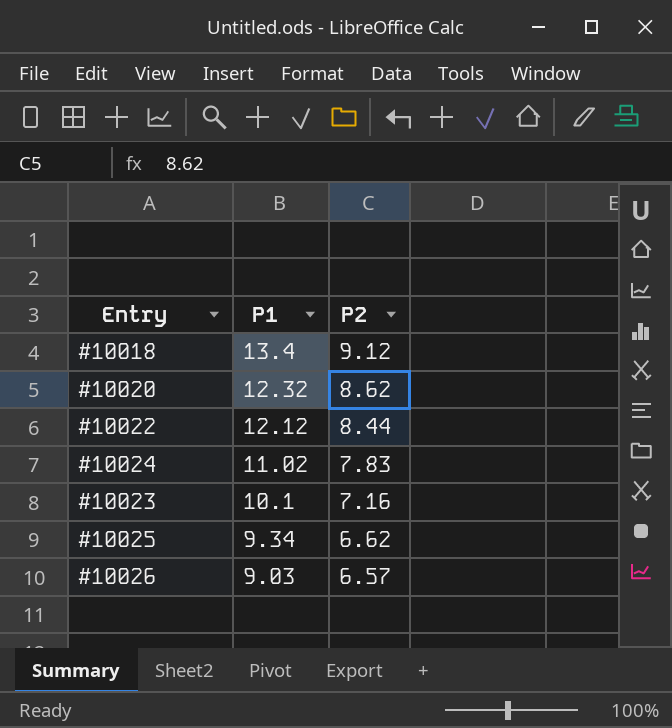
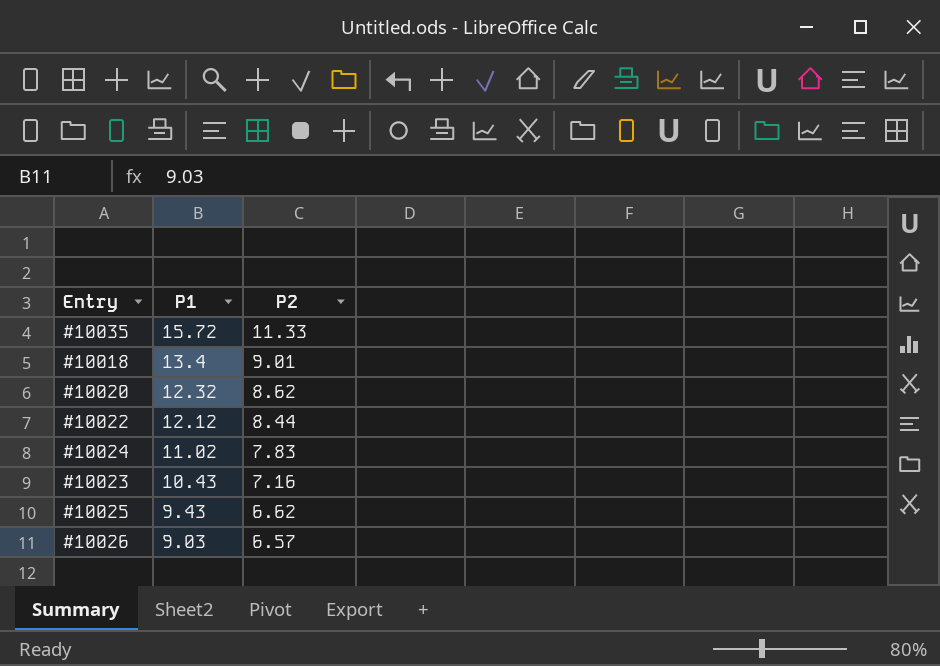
row #10035: none -> 15.72 | 11.33
#10018 | P2: 9.12 -> 9.01
#10023 | P1: 10.1 -> 10.43
#10025 | P1: 9.34 -> 9.43

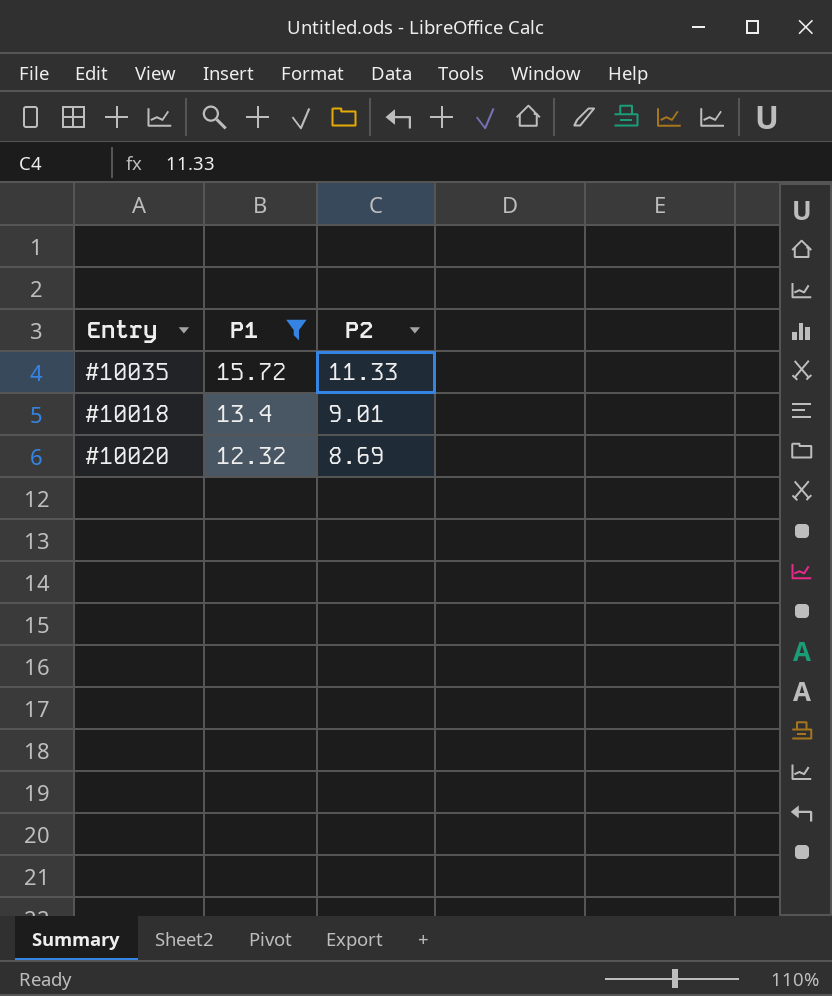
filter: none -> P1 >= 12.32
#10020 | P2: 8.62 -> 8.69

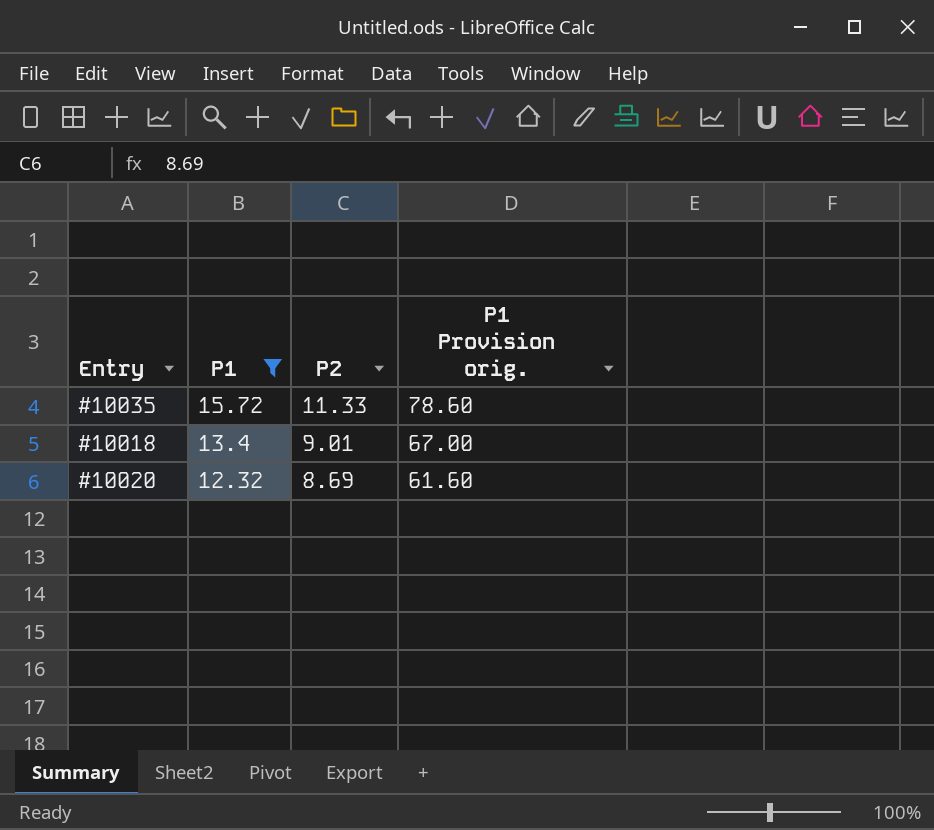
column P1 Provision orig. | formula: none -> [P1] * 5

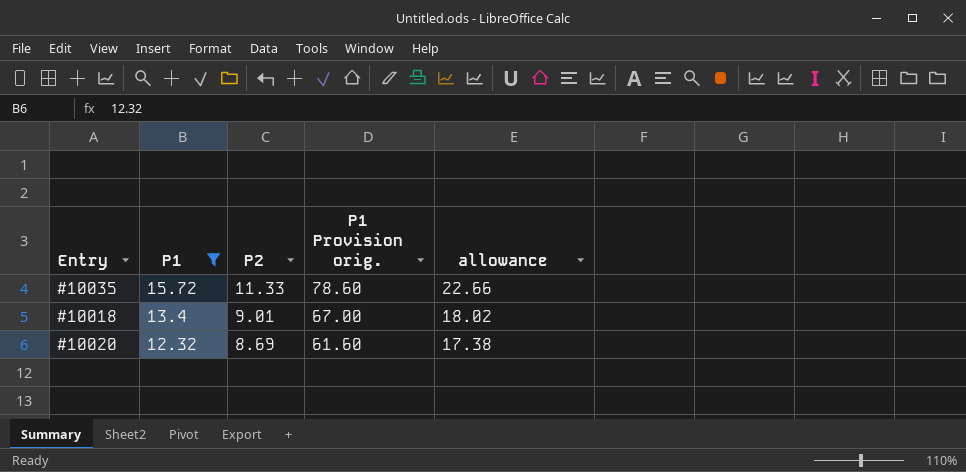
column allowance | formula: none -> [P2] * 2

